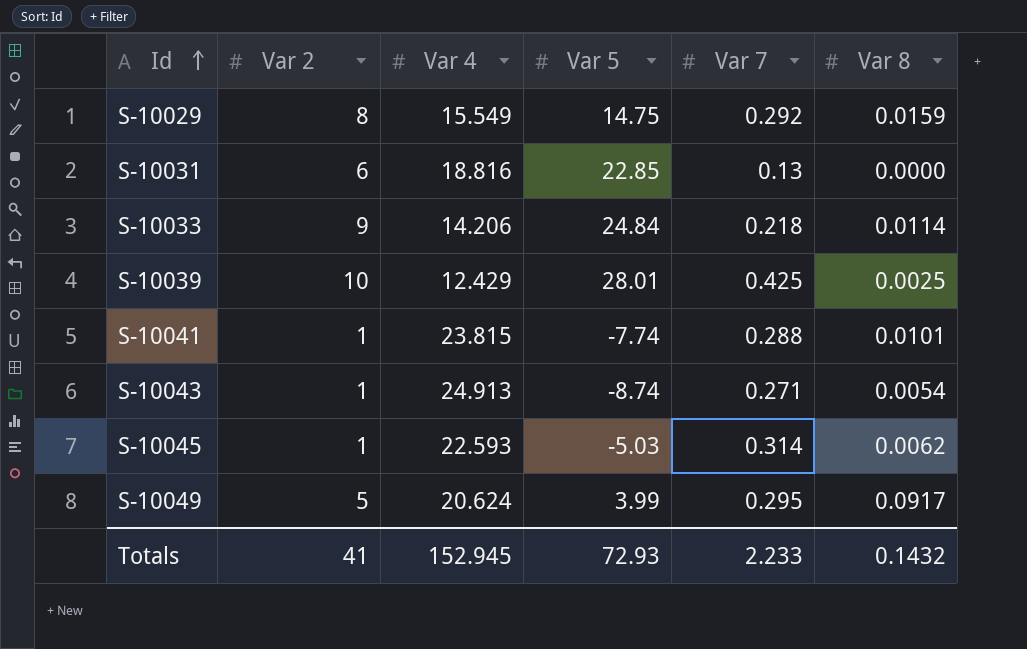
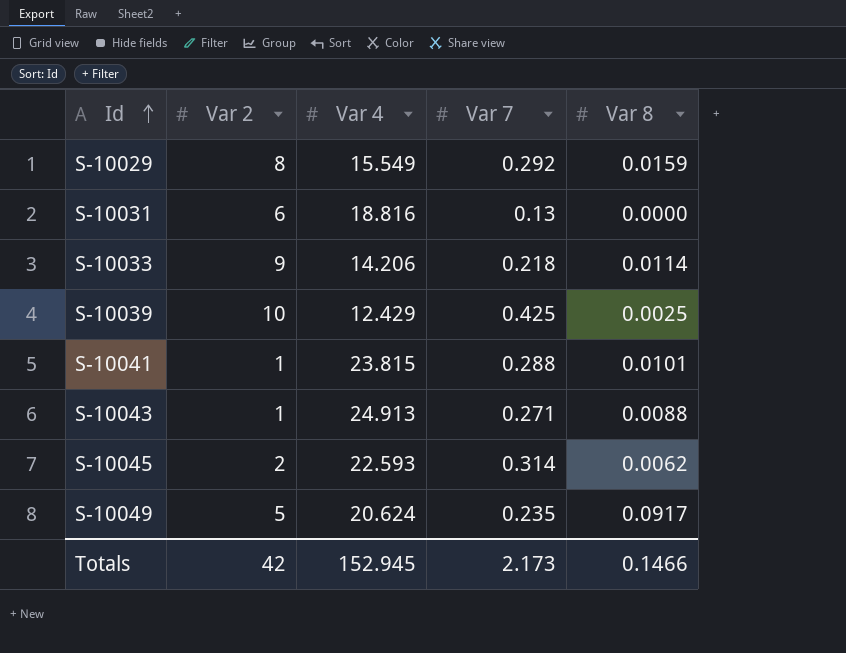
column Var 5 | position: 4 -> none
S-10043 | Var 8: 0.0054 -> 0.0088
S-10045 | Var 2: 1 -> 2
S-10049 | Var 7: 0.295 -> 0.235
Totals | Var 2: 41 -> 42
Totals | Var 7: 2.233 -> 2.173
Totals | Var 8: 0.1432 -> 0.1466

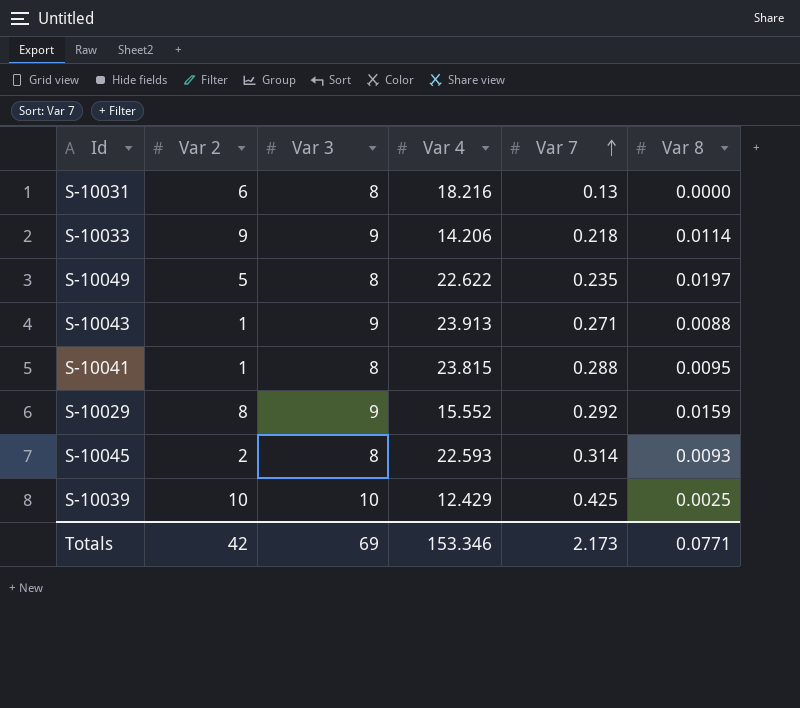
row order: Id ascending -> Var 7 ascending
column Var 3 | position: none -> 3
S-10031 | Var 4: 18.816 -> 18.216
S-10049 | Var 4: 20.624 -> 22.622
S-10049 | Var 8: 0.0917 -> 0.0197
S-10043 | Var 4: 24.913 -> 23.913
S-10041 | Var 8: 0.0101 -> 0.0095
S-10029 | Var 4: 15.549 -> 15.552
S-10045 | Var 8: 0.0062 -> 0.0093
Totals | Var 4: 152.945 -> 153.346
Totals | Var 8: 0.1466 -> 0.0771

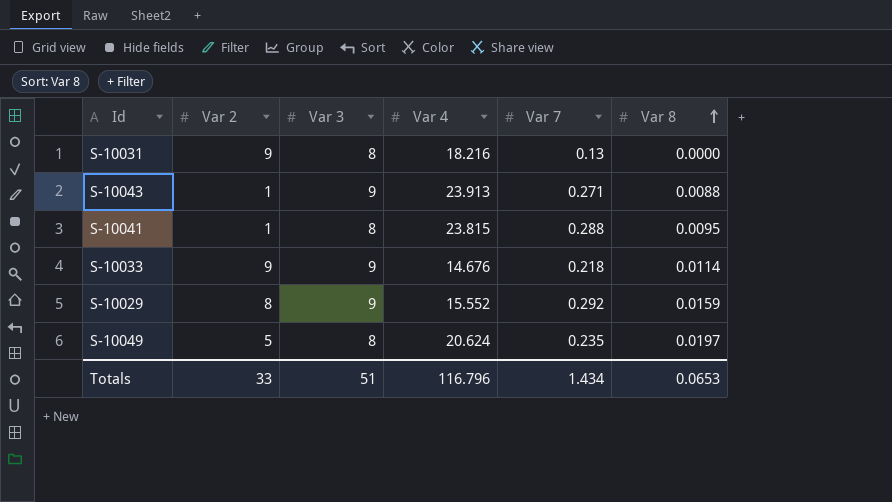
row order: Var 7 ascending -> Var 8 ascending
row S-10045: 2 | 8 | 22.593 | 0.314 | 0.0093 -> none
row S-10039: 10 | 10 | 12.429 | 0.425 | 0.0025 -> none
S-10031 | Var 2: 6 -> 9
S-10033 | Var 4: 14.206 -> 14.676
S-10049 | Var 4: 22.622 -> 20.624
Totals | Var 2: 42 -> 33
Totals | Var 3: 69 -> 51
Totals | Var 4: 153.346 -> 116.796
Totals | Var 7: 2.173 -> 1.434
Totals | Var 8: 0.0771 -> 0.0653

